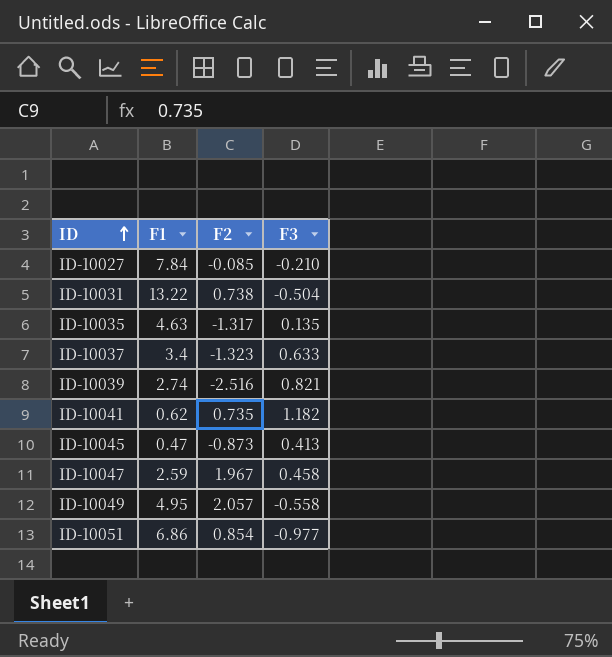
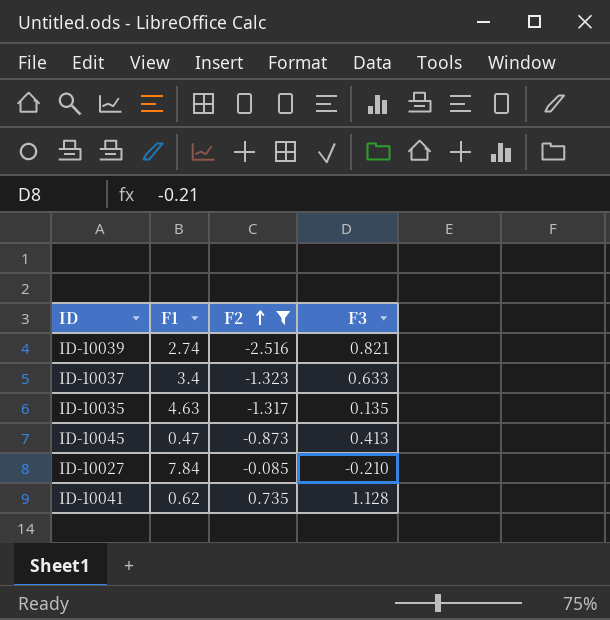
filter: none -> F2 <= 0.735
row order: ID ascending -> F2 ascending
ID-10041 | F3: 1.182 -> 1.128

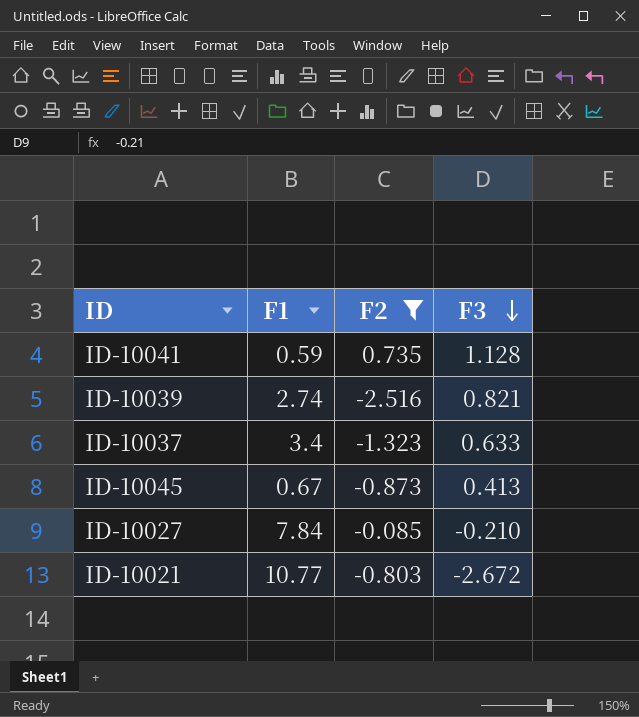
row order: F2 ascending -> F3 descending
row ID-10035: 4.63 | -1.317 | 0.135 -> none
ID-10041 | F1: 0.62 -> 0.59
ID-10045 | F1: 0.47 -> 0.67
row ID-10021: none -> 10.77 | -0.803 | -2.672

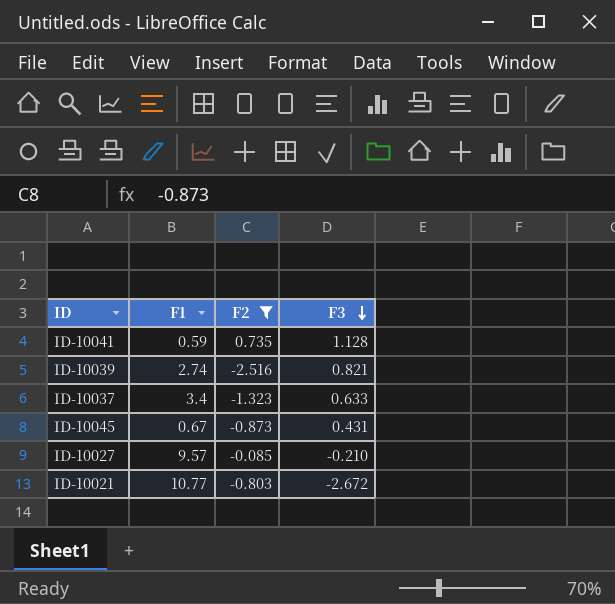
ID-10045 | F3: 0.413 -> 0.431
ID-10027 | F1: 7.84 -> 9.57

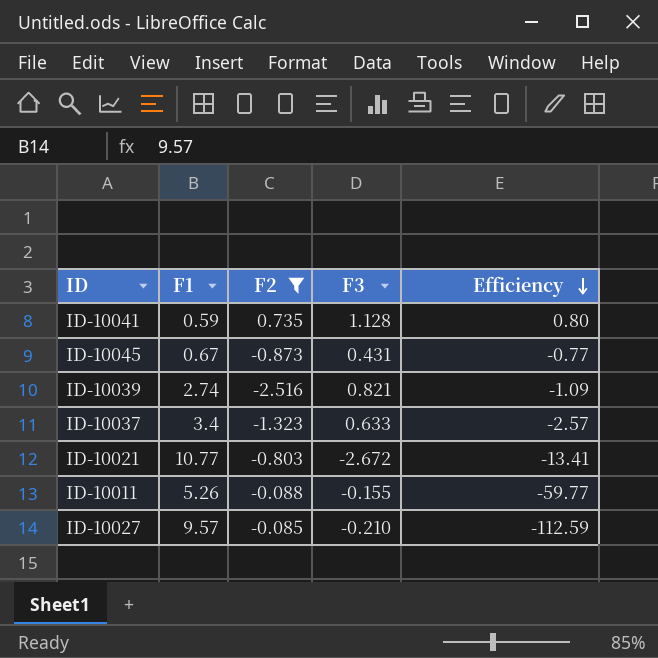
row order: F3 descending -> Efficiency descending
column Efficiency | formula: none -> [F1] / [F2]
row ID-10011: none -> 5.26 | -0.088 | -0.155 | -59.77

